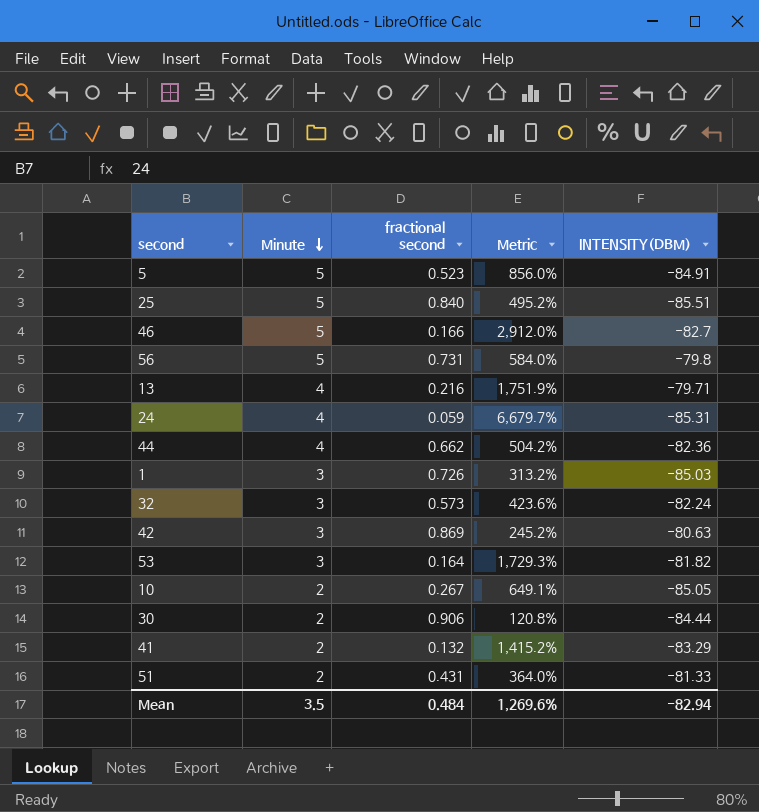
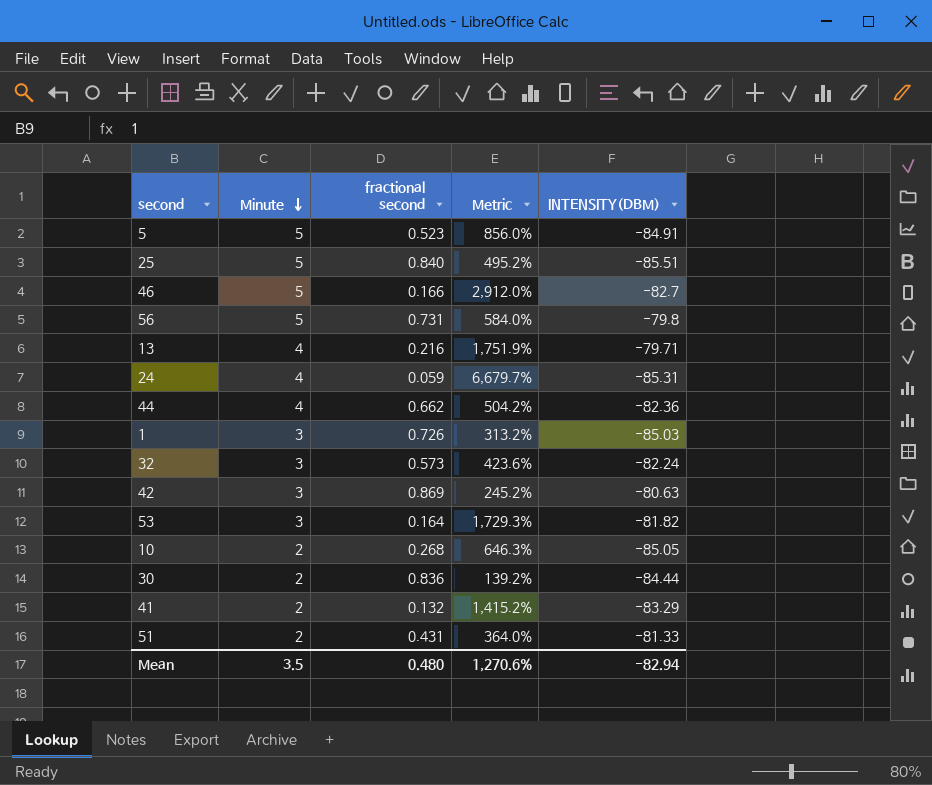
10 | fractional second: 0.267 -> 0.268
10 | Metric: 649.1% -> 646.3%
30 | fractional second: 0.906 -> 0.836
30 | Metric: 120.8% -> 139.2%
Mean | fractional second: 0.484 -> 0.480
Mean | Metric: 1,269.6% -> 1,270.6%

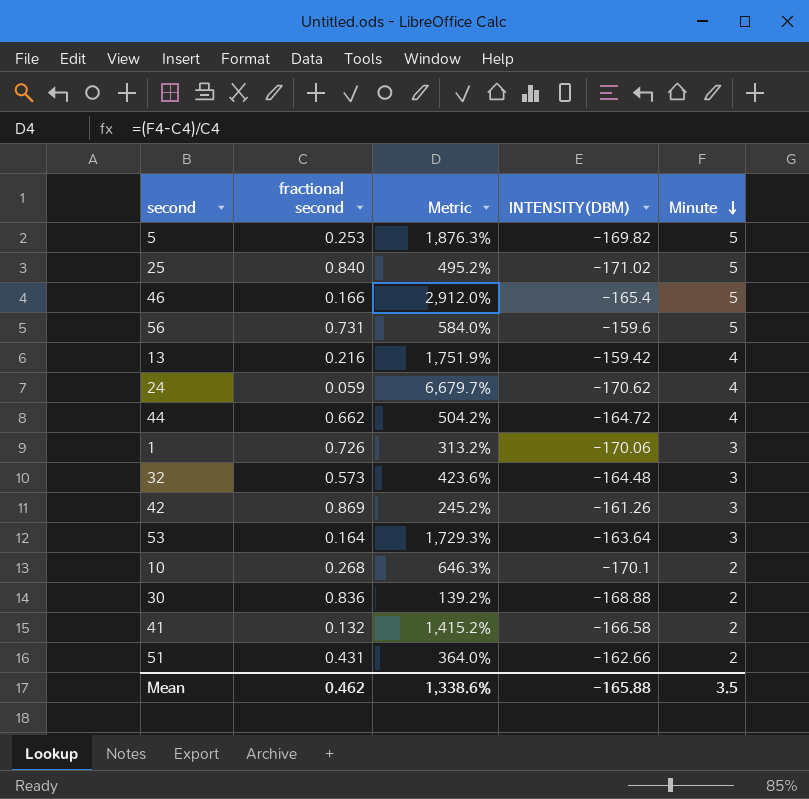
column Minute | position: 2 -> 5
5 | fractional second: 0.523 -> 0.253
5 | Metric: 856.0% -> 1,876.3%
5 | INTENSITY(DBM): -84.91 -> -169.82
25 | INTENSITY(DBM): -85.51 -> -171.02
46 | INTENSITY(DBM): -82.7 -> -165.4
56 | INTENSITY(DBM): -79.8 -> -159.6
13 | INTENSITY(DBM): -79.71 -> -159.42
24 | INTENSITY(DBM): -85.31 -> -170.62
44 | INTENSITY(DBM): -82.36 -> -164.72
1 | INTENSITY(DBM): -85.03 -> -170.06
32 | INTENSITY(DBM): -82.24 -> -164.48
42 | INTENSITY(DBM): -80.63 -> -161.26
53 | INTENSITY(DBM): -81.82 -> -163.64
10 | INTENSITY(DBM): -85.05 -> -170.1
30 | INTENSITY(DBM): -84.44 -> -168.88
41 | INTENSITY(DBM): -83.29 -> -166.58
51 | INTENSITY(DBM): -81.33 -> -162.66
Mean | fractional second: 0.480 -> 0.462
Mean | Metric: 1,270.6% -> 1,338.6%
Mean | INTENSITY(DBM): -82.94 -> -165.88

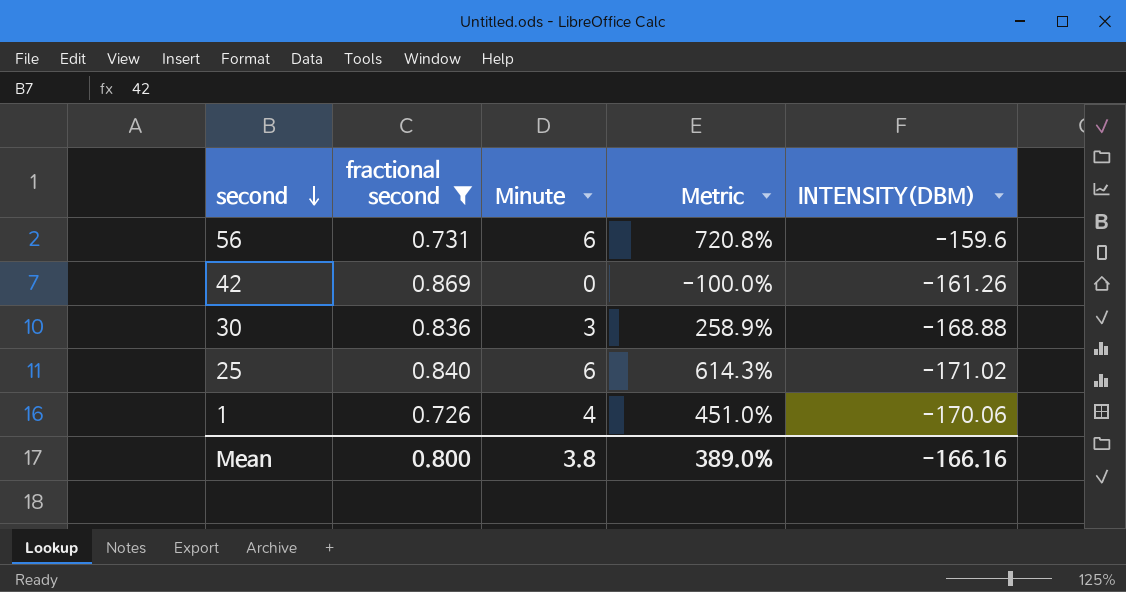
filter: none -> fractional second >= 0.726
row order: Minute descending -> second descending
column Minute | position: 5 -> 3
56 | Minute: 5 -> 6
56 | Metric: 584.0% -> 720.8%
42 | Minute: 3 -> 0
42 | Metric: 245.2% -> -100.0%
30 | Minute: 2 -> 3
30 | Metric: 139.2% -> 258.9%
25 | Minute: 5 -> 6
25 | Metric: 495.2% -> 614.3%
1 | Minute: 3 -> 4
1 | Metric: 313.2% -> 451.0%
Mean | fractional second: 0.462 -> 0.800
Mean | Minute: 3.5 -> 3.8
Mean | Metric: 1,338.6% -> 389.0%
Mean | INTENSITY(DBM): -165.88 -> -166.16

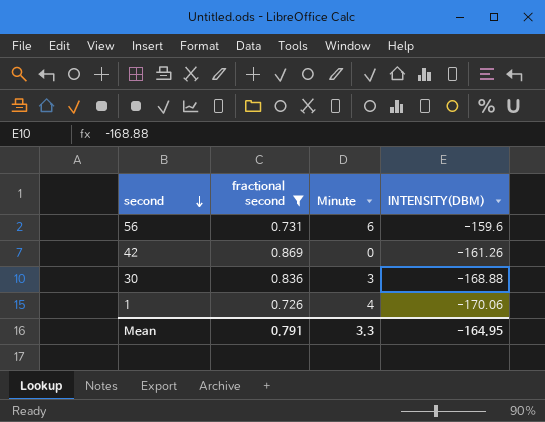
column Metric | formula: ([Minute] - [fractional second]) / [fractional second] -> none
row 25: 0.840 | 6 | 614.3% | -171.02 -> none
Mean | fractional second: 0.800 -> 0.791
Mean | Minute: 3.8 -> 3.3
Mean | INTENSITY(DBM): -166.16 -> -164.95

